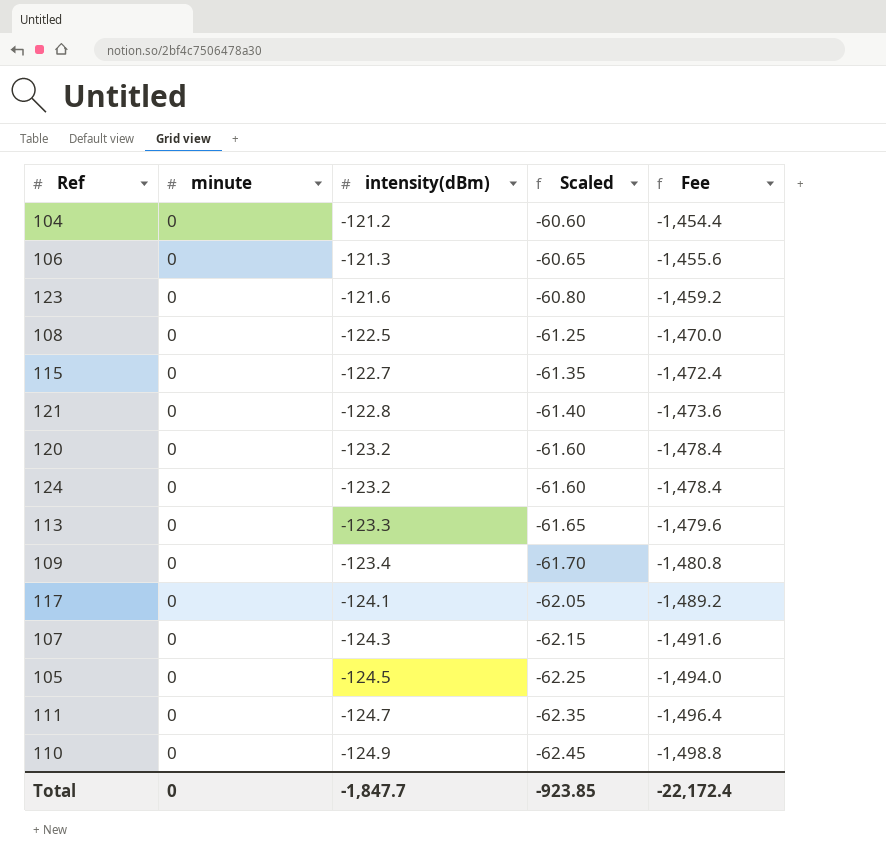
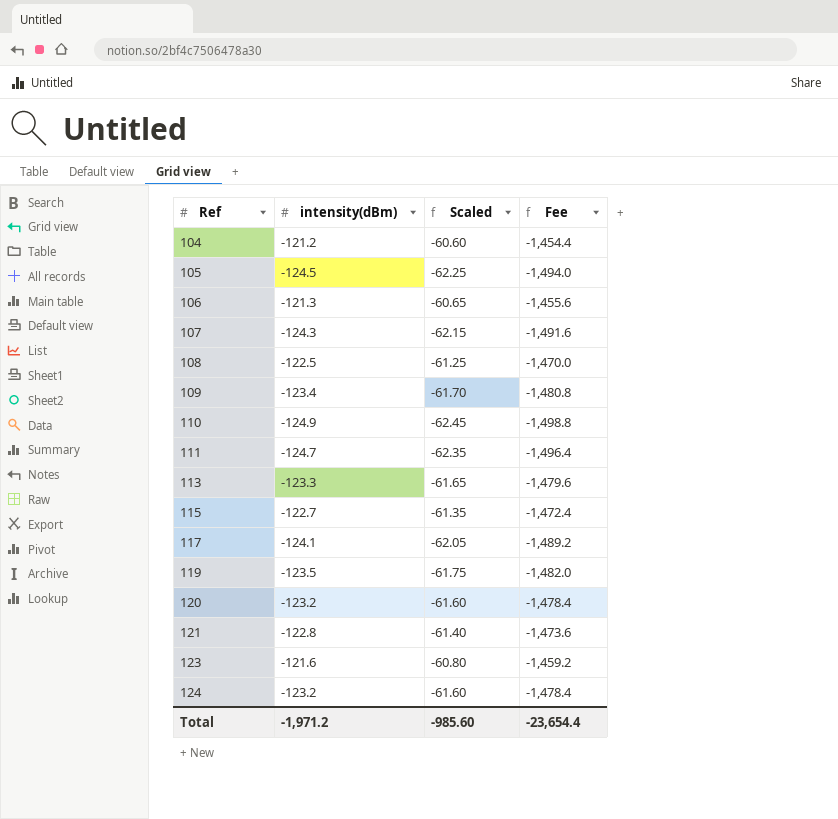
row order: intensity(dBm) descending -> Ref ascending
column minute | position: 2 -> none
row 119: none -> -123.5 | -61.75 | -1,482.0
Total | intensity(dBm): -1,847.7 -> -1,971.2
Total | Scaled: -923.85 -> -985.60
Total | Fee: -22,172.4 -> -23,654.4

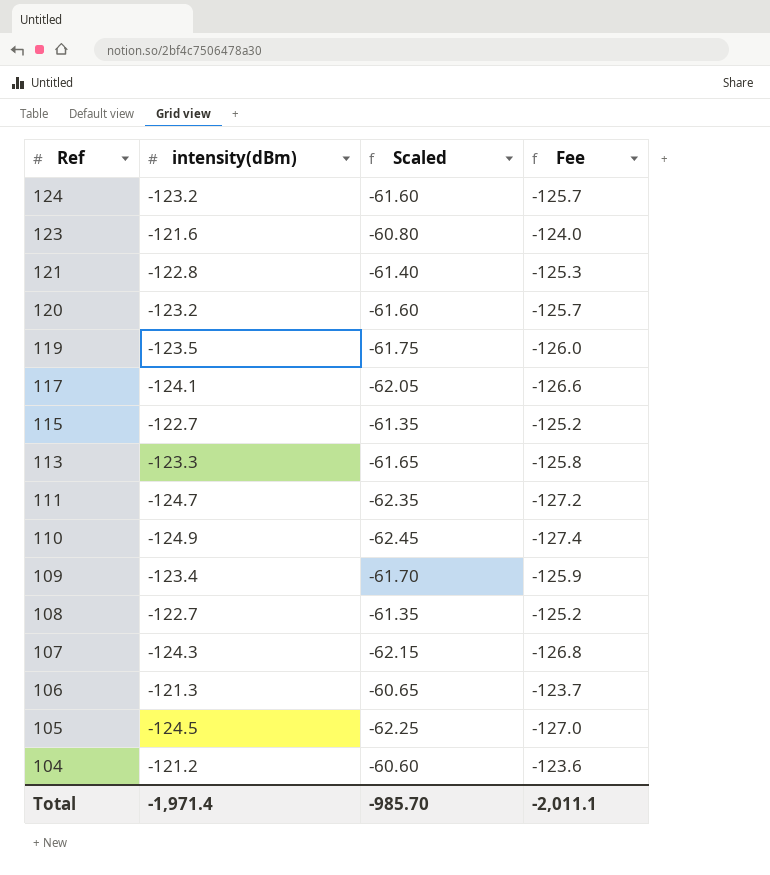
row order: Ref ascending -> Ref descending
column Fee | formula: [intensity(dBm)] * 12 -> [intensity(dBm)] * 1.02
108 | intensity(dBm): -122.5 -> -122.7
108 | Scaled: -61.25 -> -61.35
Total | intensity(dBm): -1,971.2 -> -1,971.4
Total | Scaled: -985.60 -> -985.70
Total | Fee: -23,654.4 -> -2,011.1

